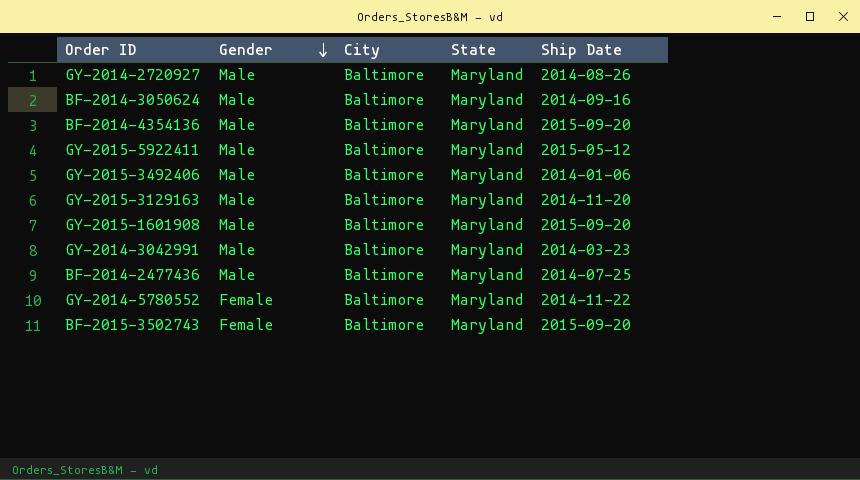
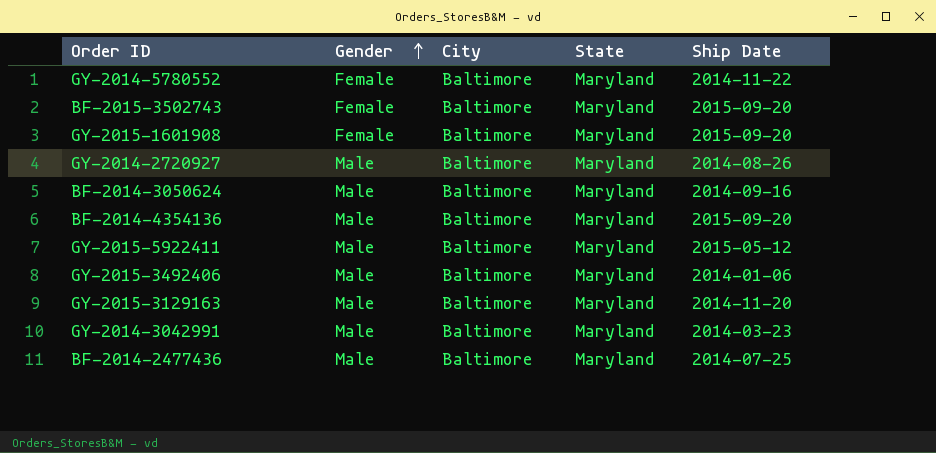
row order: Gender descending -> Gender ascending
GY-2015-1601908 | Gender: Male -> Female

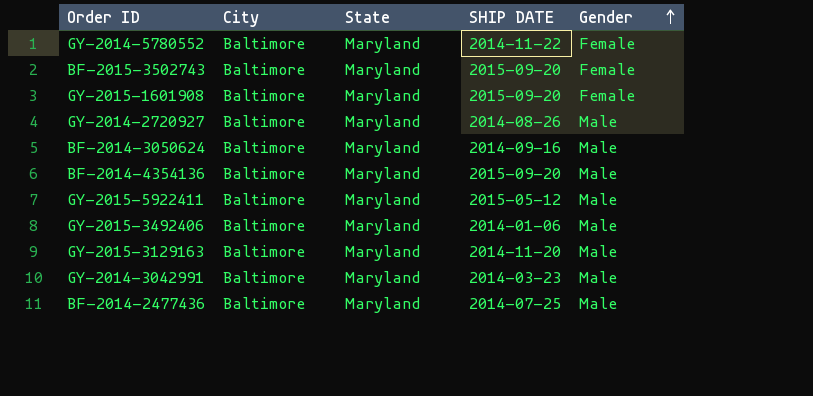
column name: Ship Date -> SHIP DATE
column Gender | position: 2 -> 5

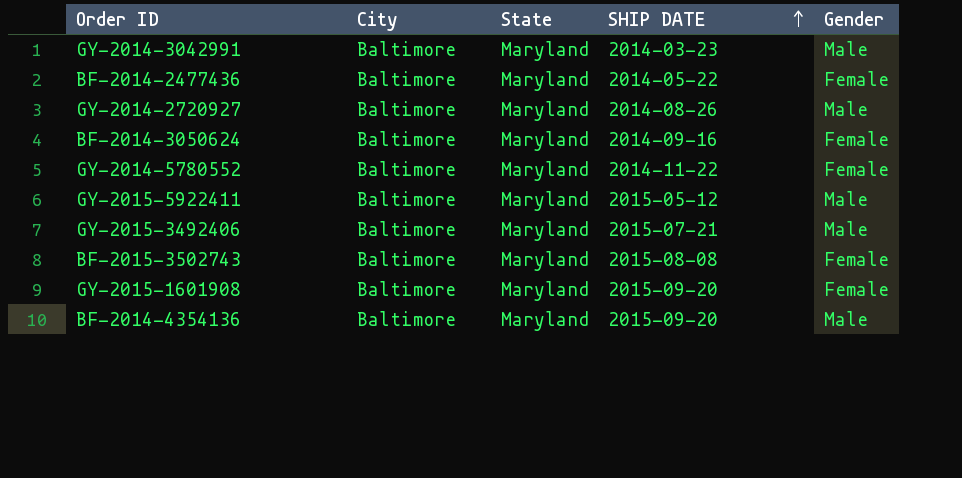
row order: Gender ascending -> SHIP DATE ascending
row GY-2015-3129163: Baltimore | Maryland | 2014-11-20 | Male -> none
BF-2014-2477436 | SHIP DATE: 2014-07-25 -> 2014-05-22
BF-2014-2477436 | Gender: Male -> Female
BF-2014-3050624 | Gender: Male -> Female
GY-2015-3492406 | SHIP DATE: 2014-01-06 -> 2015-07-21
BF-2015-3502743 | SHIP DATE: 2015-09-20 -> 2015-08-08

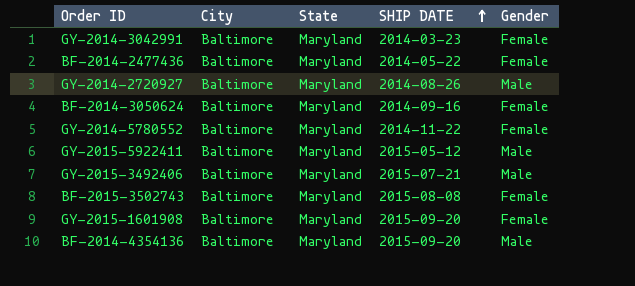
GY-2014-3042991 | Gender: Male -> Female

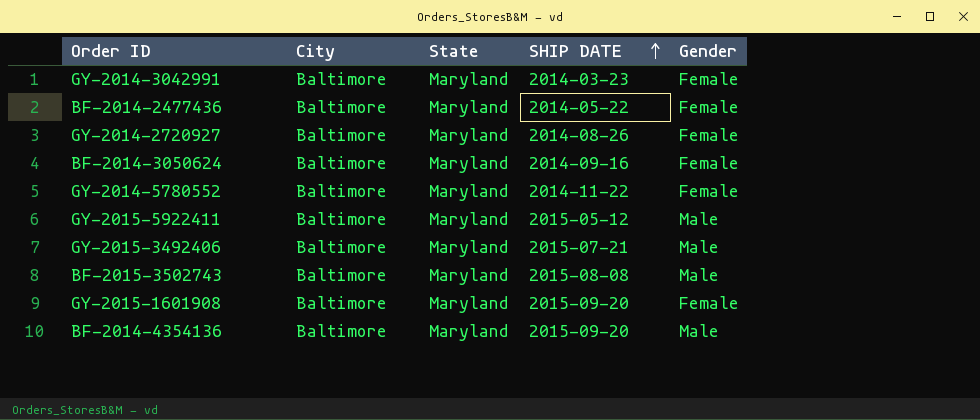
GY-2014-2720927 | Gender: Male -> Female
BF-2015-3502743 | Gender: Female -> Male

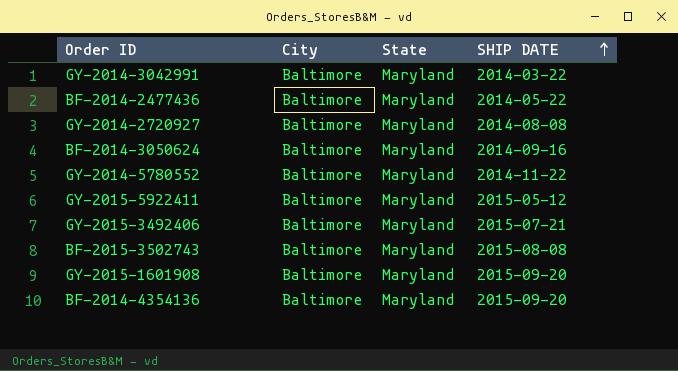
column Gender | position: 5 -> none
GY-2014-3042991 | SHIP DATE: 2014-03-23 -> 2014-03-22
GY-2014-2720927 | SHIP DATE: 2014-08-26 -> 2014-08-08

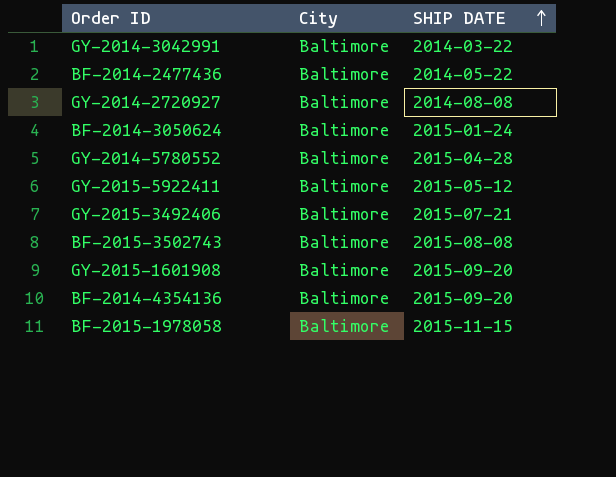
column State | position: 3 -> none
BF-2014-3050624 | SHIP DATE: 2014-09-16 -> 2015-01-24
GY-2014-5780552 | SHIP DATE: 2014-11-22 -> 2015-04-28
row BF-2015-1978058: none -> Baltimore | 2015-11-15

